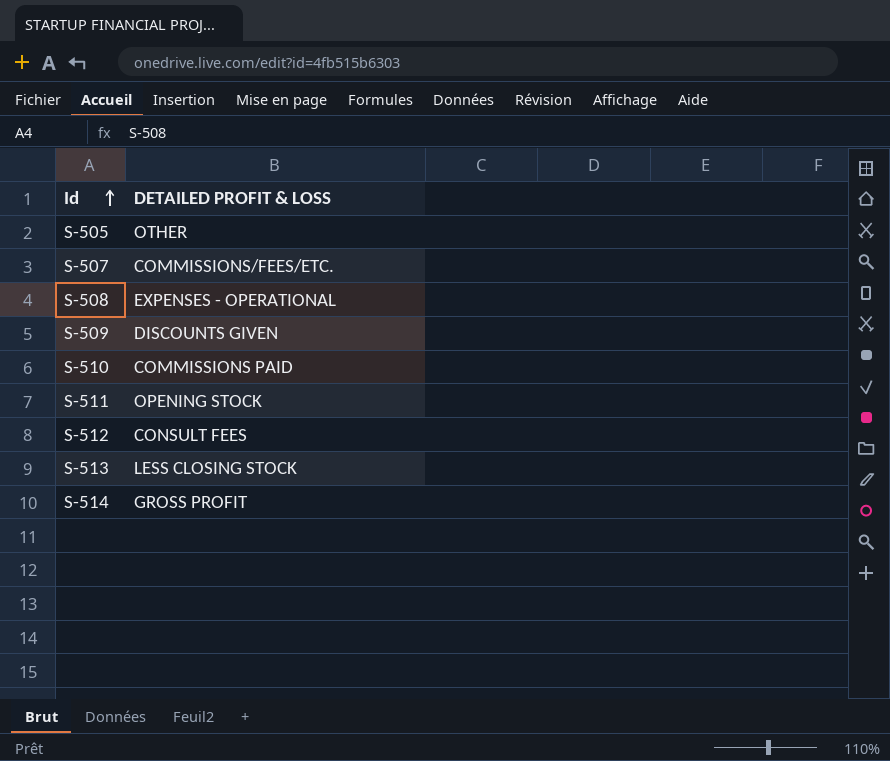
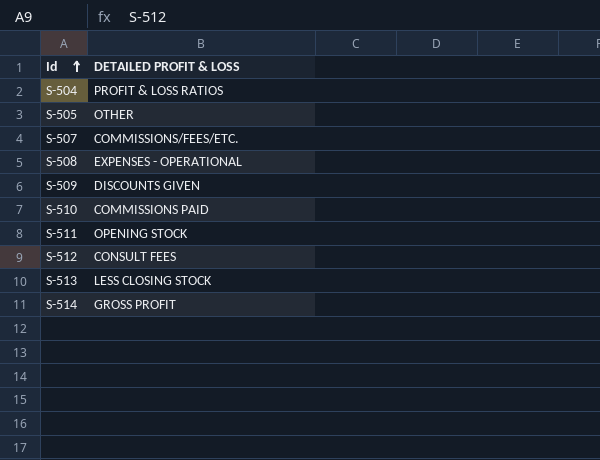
row S-504: none -> PROFIT & LOSS RATIOS

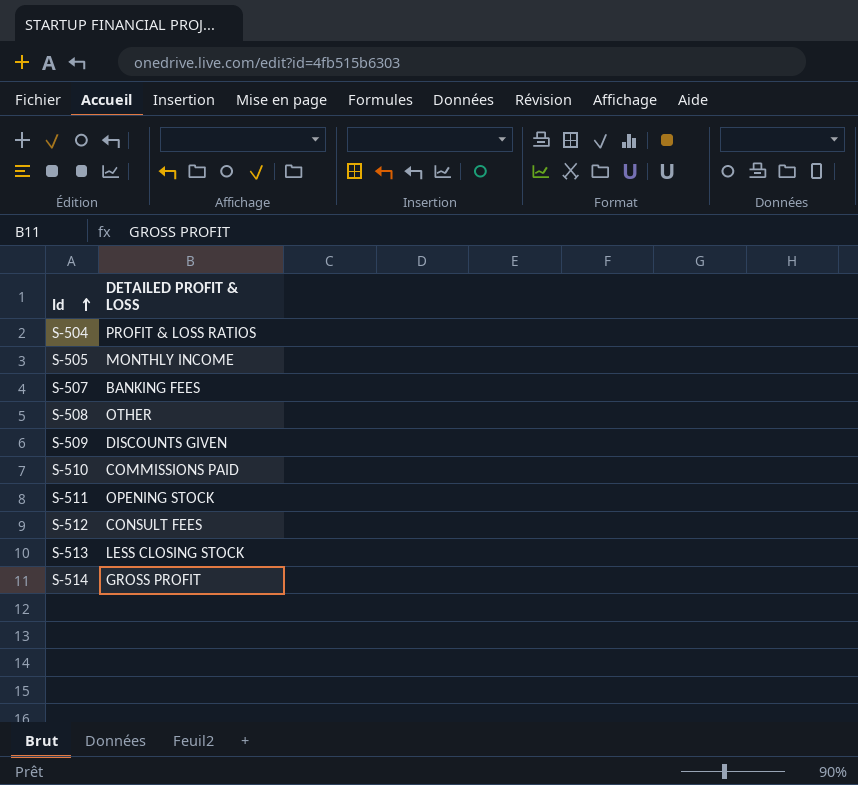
S-505 | DETAILED PROFIT & LOSS: OTHER -> MONTHLY INCOME
S-507 | DETAILED PROFIT & LOSS: COMMISSIONS/FEES/ETC. -> BANKING FEES
S-508 | DETAILED PROFIT & LOSS: EXPENSES - OPERATIONAL -> OTHER

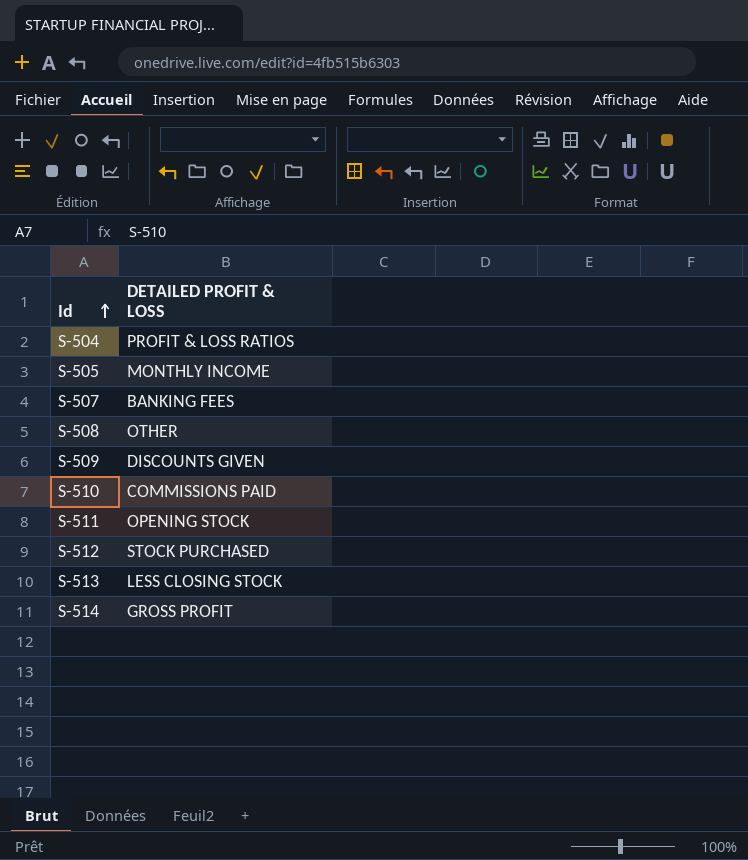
S-512 | DETAILED PROFIT & LOSS: CONSULT FEES -> STOCK PURCHASED

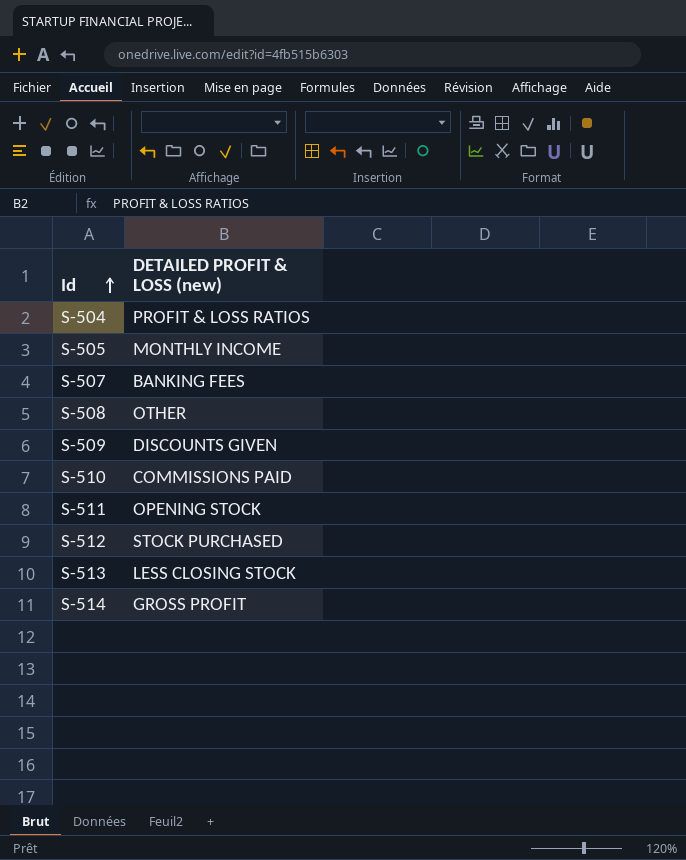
column name: DETAILED PROFIT & LOSS -> DETAILED PROFIT & LOSS (new)

